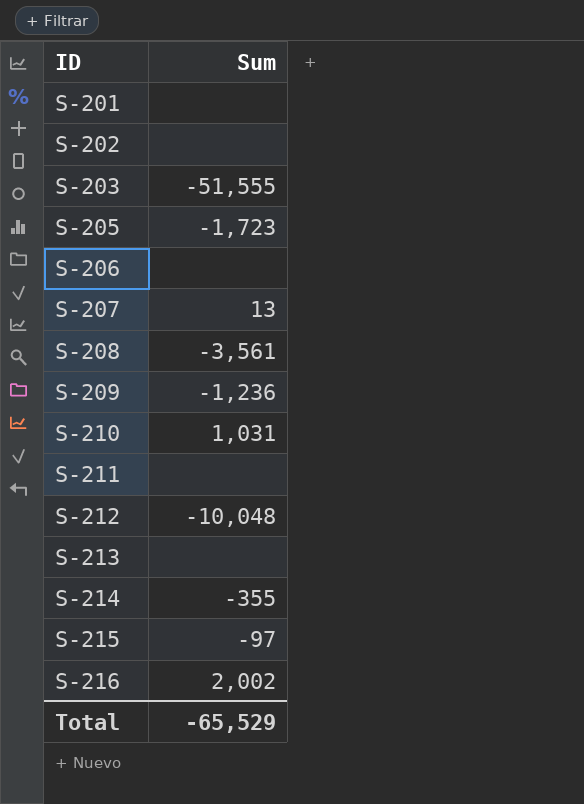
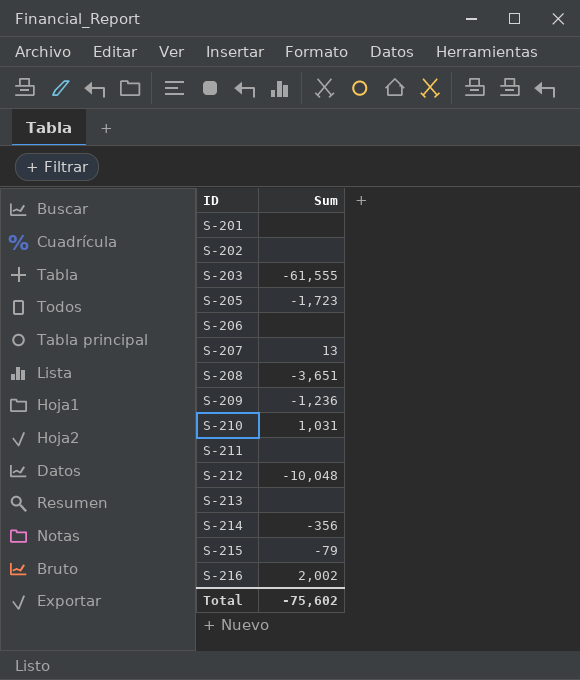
S-203 | Sum: -51,555 -> -61,555
S-208 | Sum: -3,561 -> -3,651
S-214 | Sum: -355 -> -356
S-215 | Sum: -97 -> -79
Total | Sum: -65,529 -> -75,602

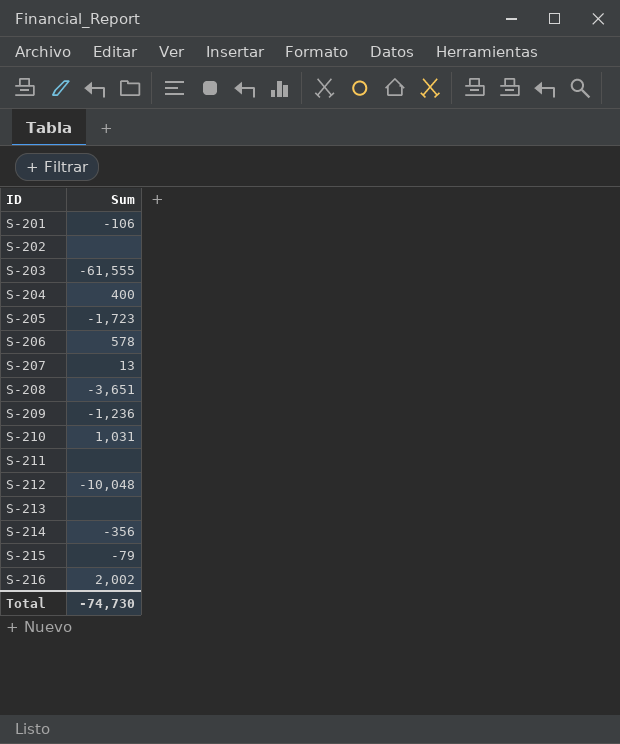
S-201 | Sum: none -> -106
row S-204: none -> 400
S-206 | Sum: none -> 578
Total | Sum: -75,602 -> -74,730

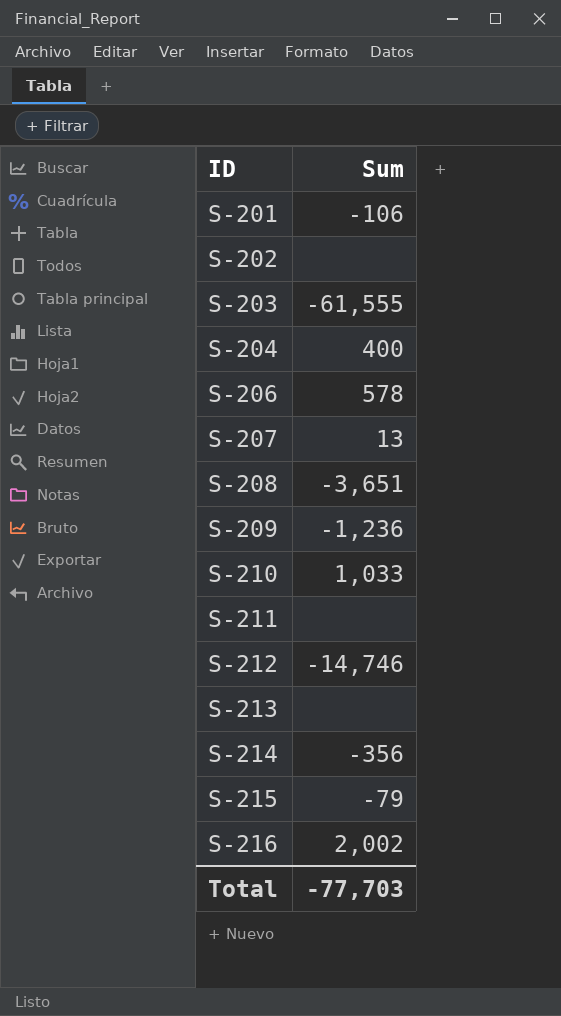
row S-205: -1,723 -> none
S-210 | Sum: 1,031 -> 1,033
S-212 | Sum: -10,048 -> -14,746
Total | Sum: -74,730 -> -77,703

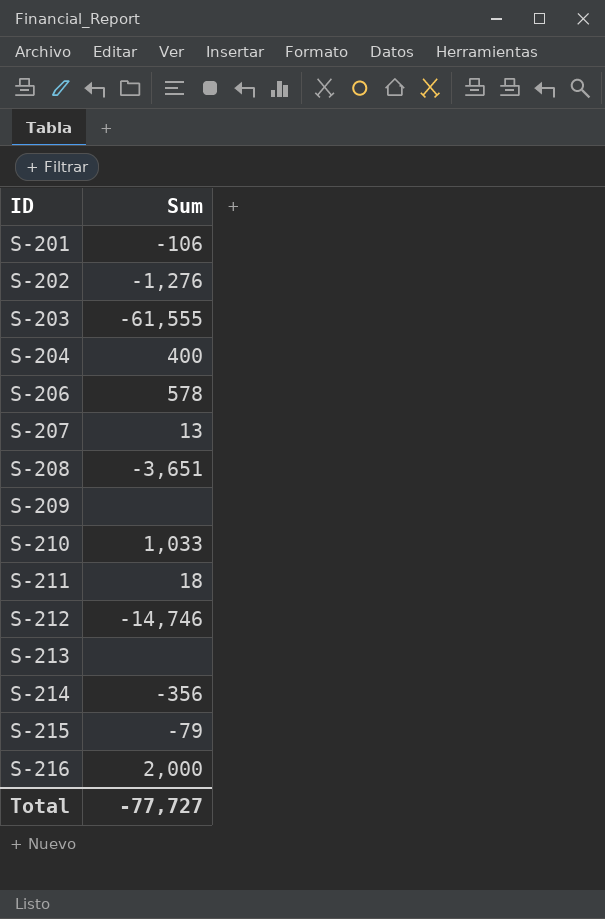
S-202 | Sum: none -> -1,276
S-209 | Sum: -1,236 -> none
S-211 | Sum: none -> 18
S-216 | Sum: 2,002 -> 2,000
Total | Sum: -77,703 -> -77,727

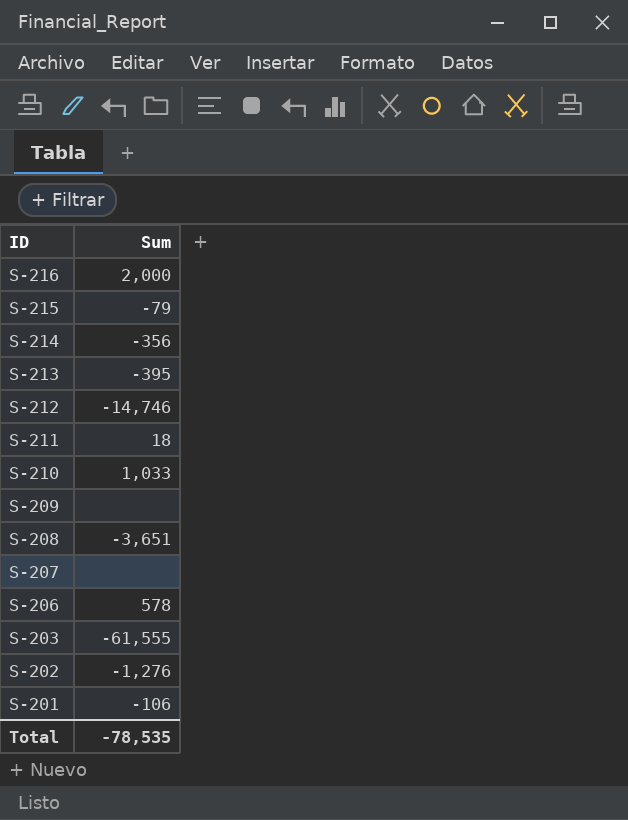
row order: ID ascending -> ID descending
row S-204: 400 -> none
S-213 | Sum: none -> -395
S-207 | Sum: 13 -> none
Total | Sum: -77,727 -> -78,535

